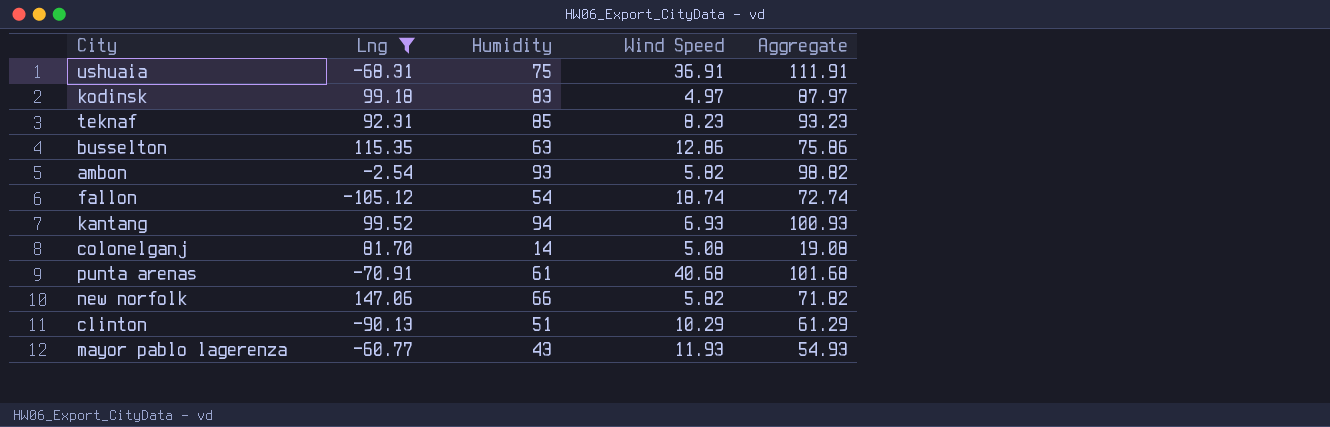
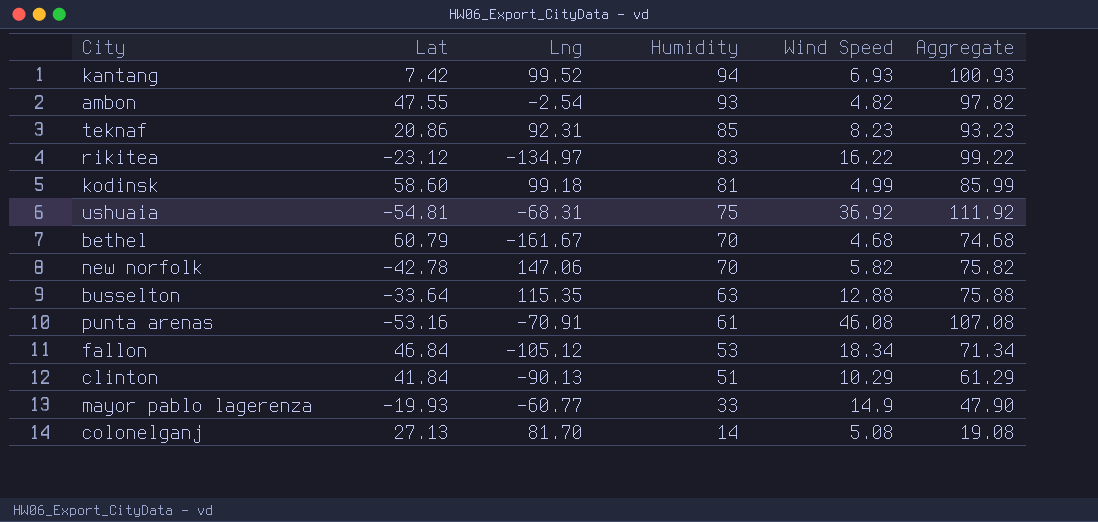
filter: Lng >= -105.12 -> none
row order: none -> Humidity descending
column Lat | position: none -> 2
ambon | Wind Speed: 5.82 -> 4.82
ambon | Aggregate: 98.82 -> 97.82
kodinsk | Humidity: 83 -> 81
kodinsk | Wind Speed: 4.97 -> 4.99
kodinsk | Aggregate: 87.97 -> 85.99
ushuaia | Wind Speed: 36.91 -> 36.92
ushuaia | Aggregate: 111.91 -> 111.92
new norfolk | Humidity: 66 -> 70
new norfolk | Aggregate: 71.82 -> 75.82
busselton | Wind Speed: 12.86 -> 12.88
busselton | Aggregate: 75.86 -> 75.88
punta arenas | Wind Speed: 40.68 -> 46.08
punta arenas | Aggregate: 101.68 -> 107.08
fallon | Humidity: 54 -> 53
fallon | Wind Speed: 18.74 -> 18.34
fallon | Aggregate: 72.74 -> 71.34
mayor pablo lagerenza | Humidity: 43 -> 33
mayor pablo lagerenza | Wind Speed: 11.93 -> 14.9
mayor pablo lagerenza | Aggregate: 54.93 -> 47.90

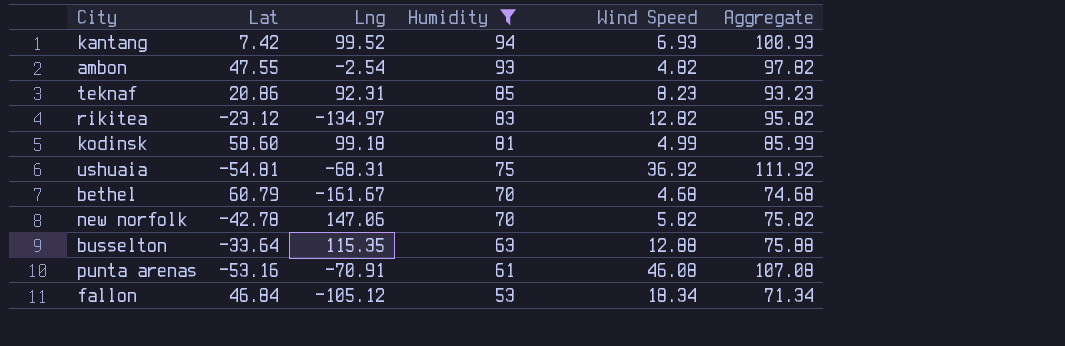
filter: none -> Humidity >= 53
rikitea | Wind Speed: 16.22 -> 12.82
rikitea | Aggregate: 99.22 -> 95.82

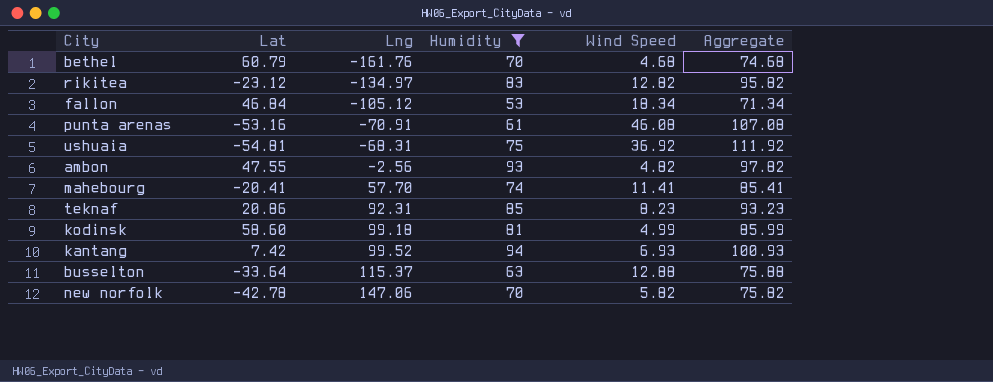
row order: Humidity descending -> Lng ascending
bethel | Lng: -161.67 -> -161.76
ambon | Lng: -2.54 -> -2.56
row mahebourg: none -> -20.41 | 57.70 | 74 | 11.41 | 85.41
busselton | Lng: 115.35 -> 115.37

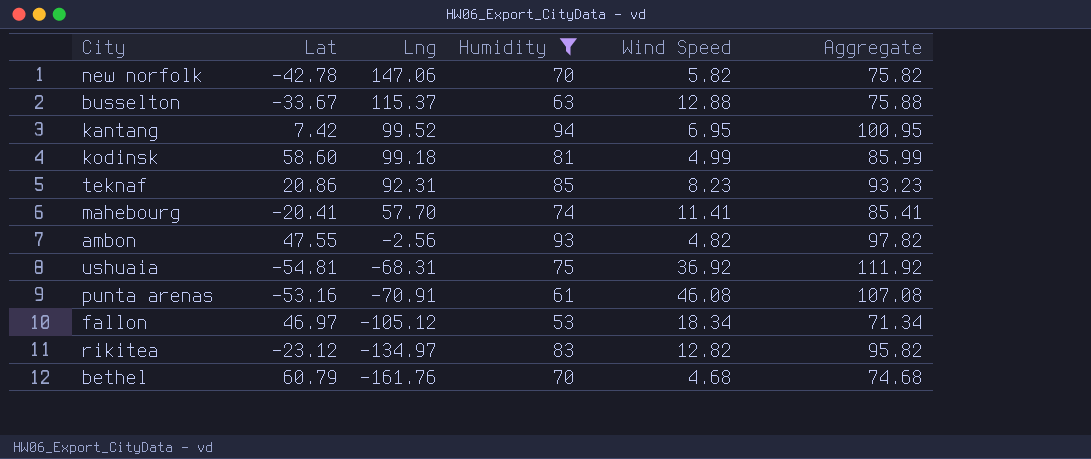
row order: Lng ascending -> Lng descending
busselton | Lat: -33.64 -> -33.67
kantang | Wind Speed: 6.93 -> 6.95
kantang | Aggregate: 100.93 -> 100.95
fallon | Lat: 46.84 -> 46.97

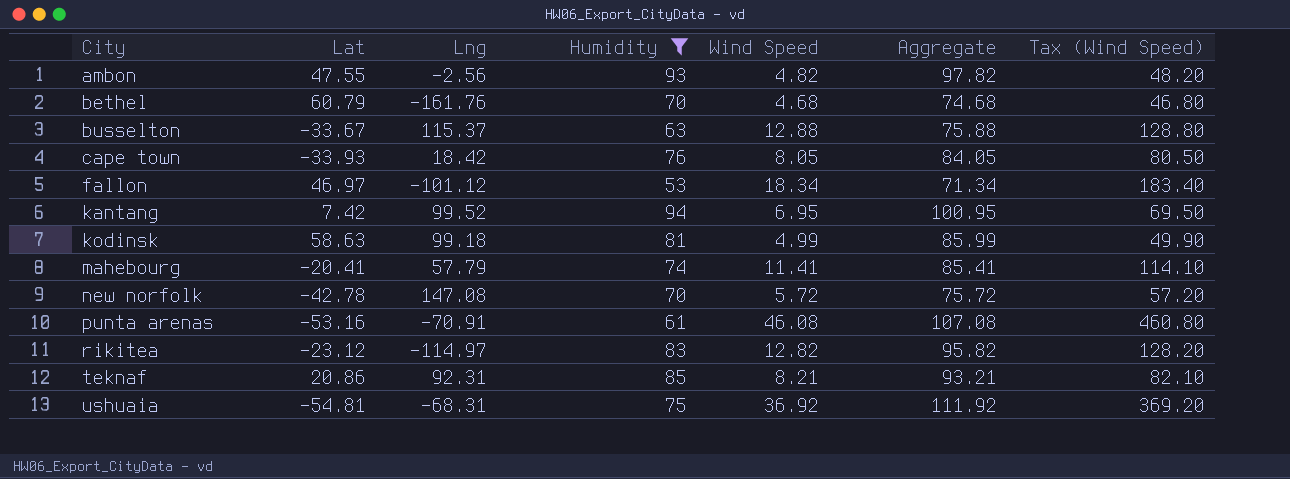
row order: Lng descending -> City ascending
column Tax (Wind Speed) | formula: none -> [Wind Speed] * 10
row cape town: none -> -33.93 | 18.42 | 76 | 8.05 | 84.05 | 80.50
fallon | Lng: -105.12 -> -101.12
kodinsk | Lat: 58.60 -> 58.63
mahebourg | Lng: 57.70 -> 57.79
new norfolk | Lng: 147.06 -> 147.08
new norfolk | Wind Speed: 5.82 -> 5.72
new norfolk | Aggregate: 75.82 -> 75.72
rikitea | Lng: -134.97 -> -114.97
teknaf | Wind Speed: 8.23 -> 8.21
teknaf | Aggregate: 93.23 -> 93.21

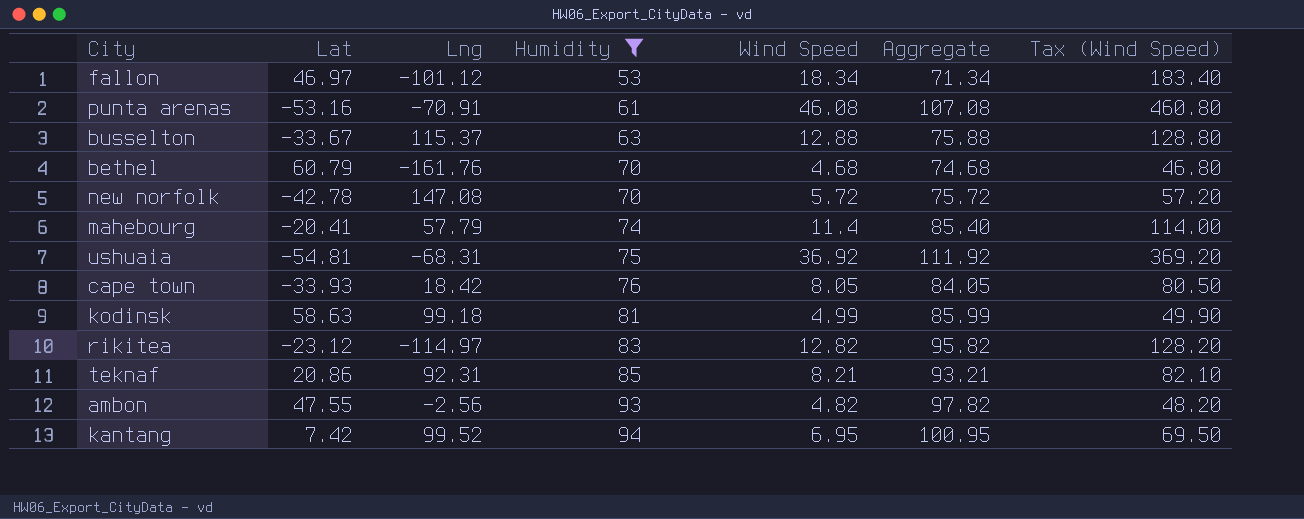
row order: City ascending -> Humidity ascending
mahebourg | Wind Speed: 11.41 -> 11.4
mahebourg | Aggregate: 85.41 -> 85.40
mahebourg | Tax (Wind Speed): 114.10 -> 114.00

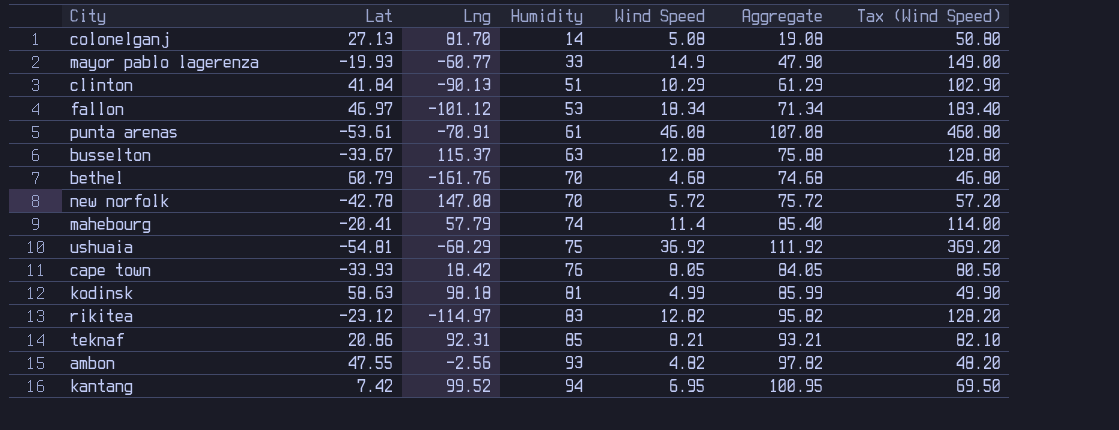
filter: Humidity >= 53 -> none
punta arenas | Lat: -53.16 -> -53.61
ushuaia | Lng: -68.31 -> -68.29
kodinsk | Lng: 99.18 -> 98.18

